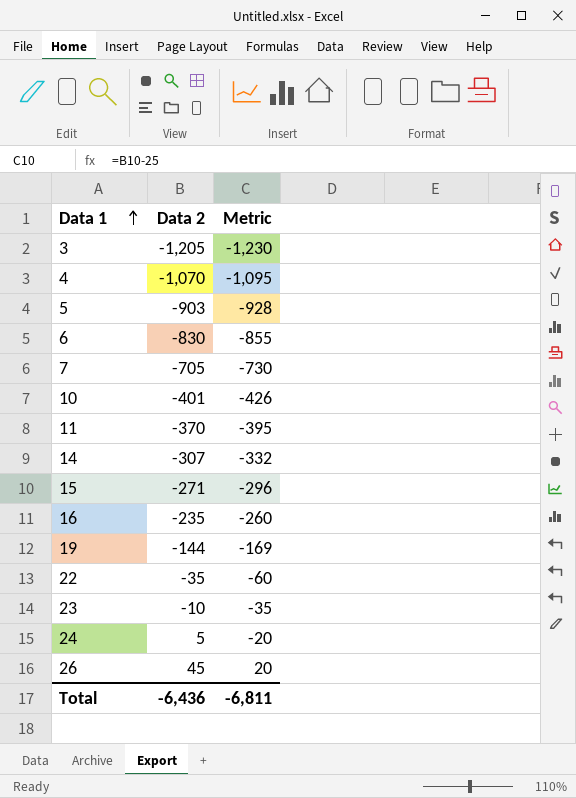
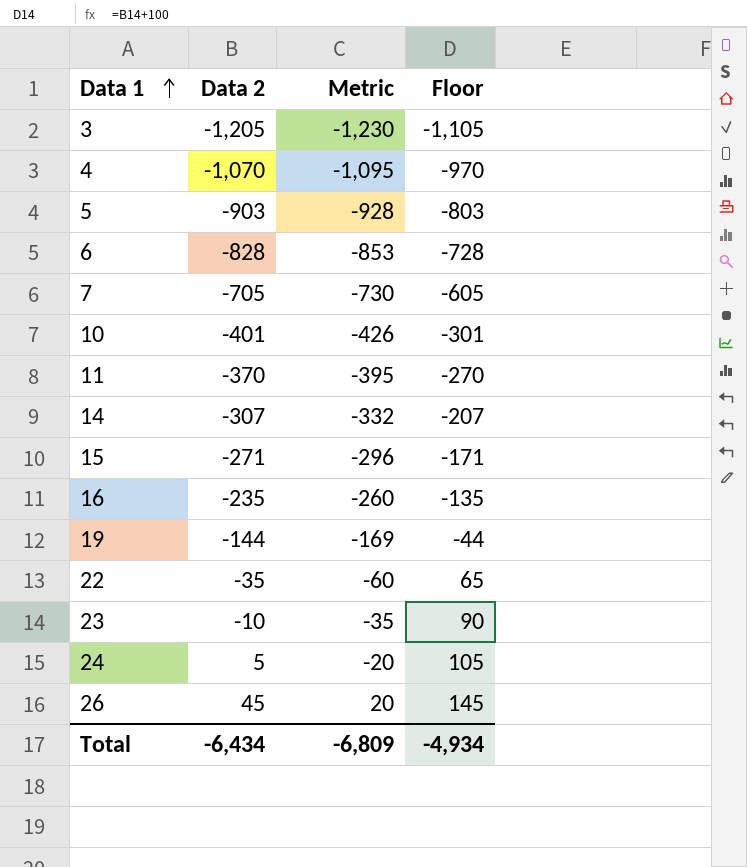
column Floor | formula: none -> [Data 2] + 100
6 | Data 2: -830 -> -828
6 | Metric: -855 -> -853
Total | Data 2: -6,436 -> -6,434
Total | Metric: -6,811 -> -6,809

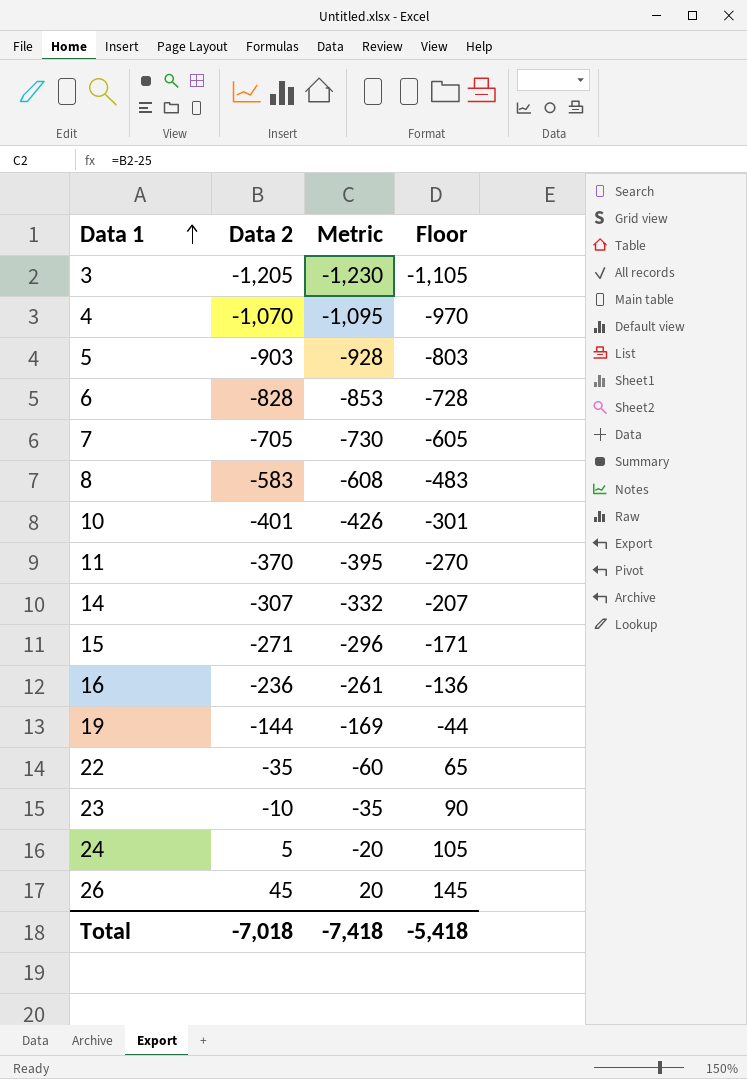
row 8: none -> -583 | -608 | -483
16 | Data 2: -235 -> -236
16 | Metric: -260 -> -261
16 | Floor: -135 -> -136
Total | Data 2: -6,434 -> -7,018
Total | Metric: -6,809 -> -7,418
Total | Floor: -4,934 -> -5,418

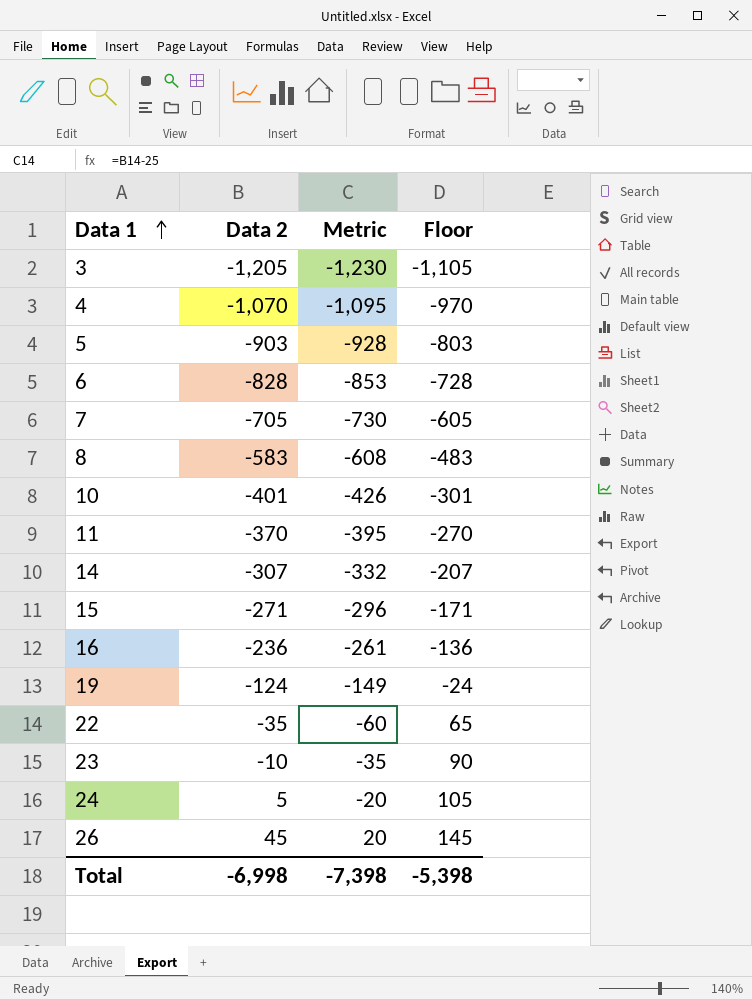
19 | Data 2: -144 -> -124
19 | Metric: -169 -> -149
19 | Floor: -44 -> -24
Total | Data 2: -7,018 -> -6,998
Total | Metric: -7,418 -> -7,398
Total | Floor: -5,418 -> -5,398

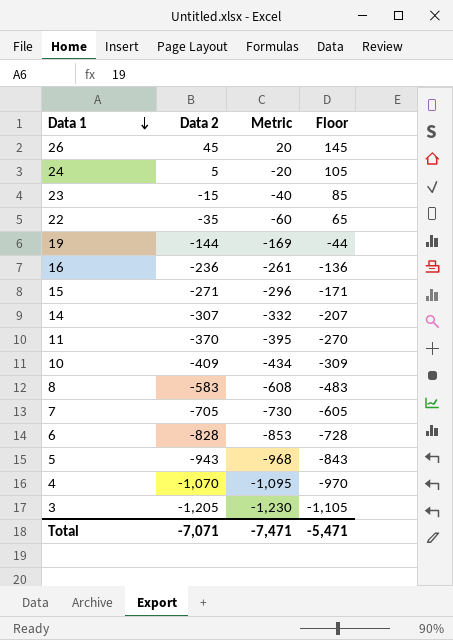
row order: Data 1 ascending -> Data 1 descending
23 | Data 2: -10 -> -15
23 | Metric: -35 -> -40
23 | Floor: 90 -> 85
19 | Data 2: -124 -> -144
19 | Metric: -149 -> -169
19 | Floor: -24 -> -44
10 | Data 2: -401 -> -409
10 | Metric: -426 -> -434
10 | Floor: -301 -> -309
5 | Data 2: -903 -> -943
5 | Metric: -928 -> -968
5 | Floor: -803 -> -843
Total | Data 2: -6,998 -> -7,071
Total | Metric: -7,398 -> -7,471
Total | Floor: -5,398 -> -5,471

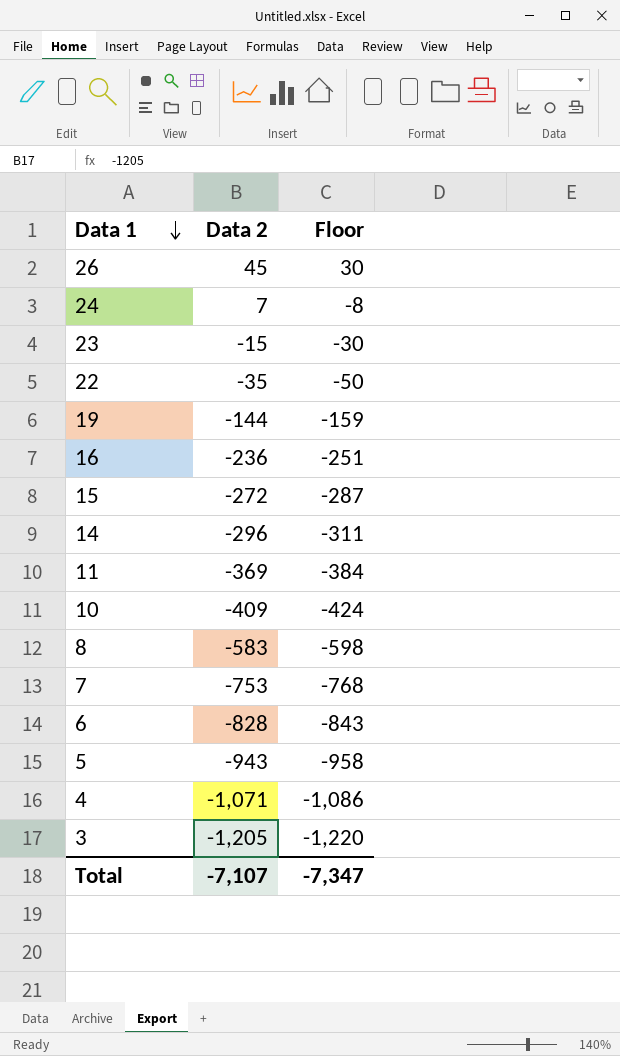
column Metric | formula: [Data 2] - 25 -> none
column Floor | formula: [Data 2] + 100 -> [Data 2] - 15
24 | Data 2: 5 -> 7
15 | Data 2: -271 -> -272
14 | Data 2: -307 -> -296
11 | Data 2: -370 -> -369
7 | Data 2: -705 -> -753
4 | Data 2: -1,070 -> -1,071
Total | Data 2: -7,071 -> -7,107
Total | Floor: -5,471 -> -7,347

